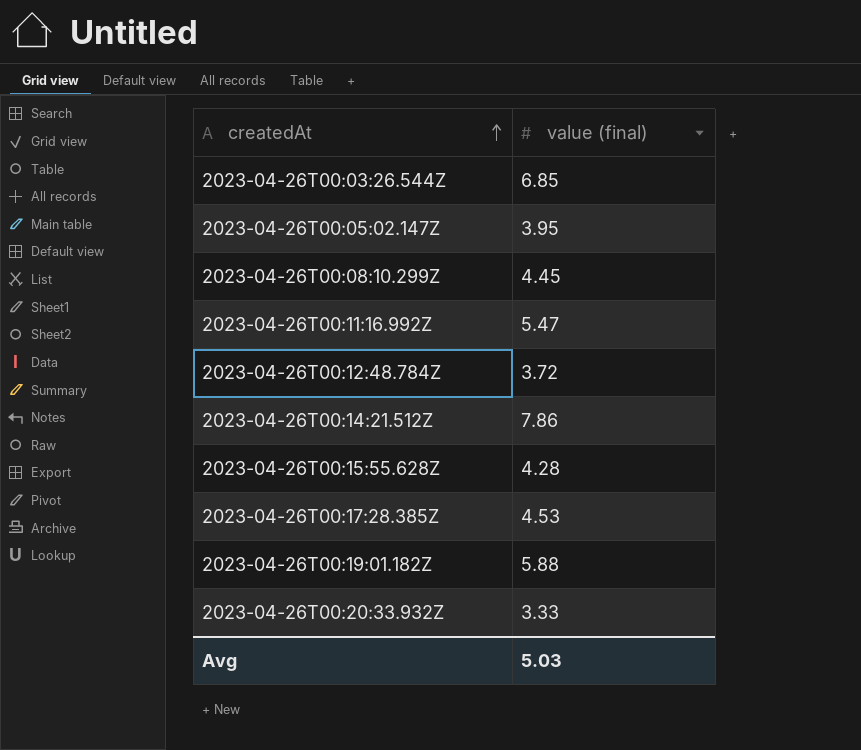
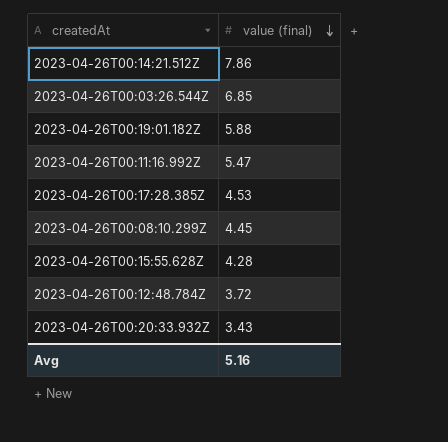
row order: createdAt ascending -> value (final) descending
row 2023-04-26T00:05:02.147Z: 3.95 -> none
2023-04-26T00:20:33.932Z | value (final): 3.33 -> 3.43
Avg | value (final): 5.03 -> 5.16

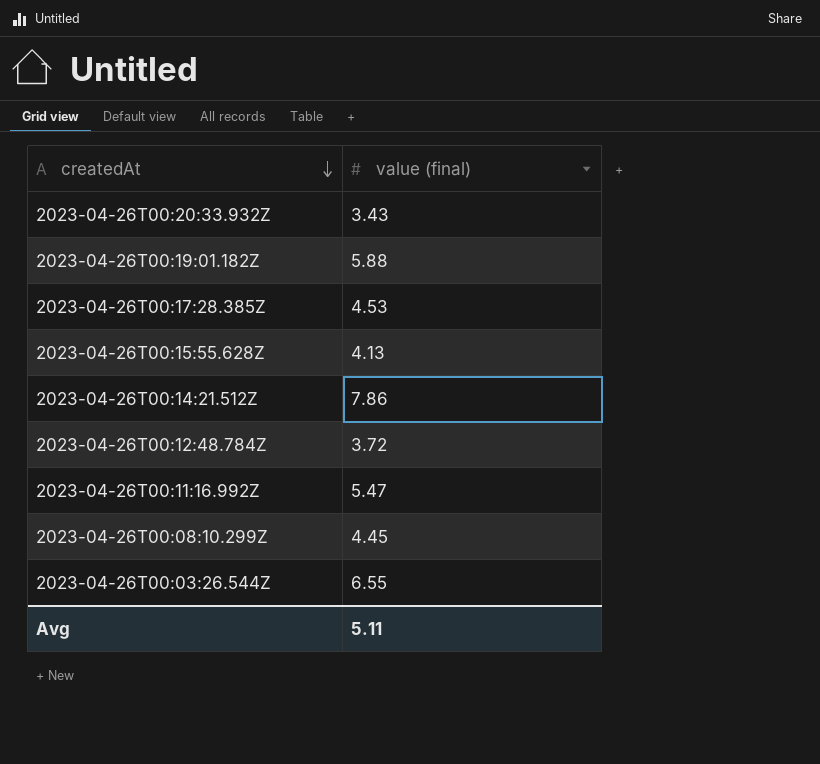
row order: value (final) descending -> createdAt descending
2023-04-26T00:15:55.628Z | value (final): 4.28 -> 4.13
2023-04-26T00:03:26.544Z | value (final): 6.85 -> 6.55
Avg | value (final): 5.16 -> 5.11

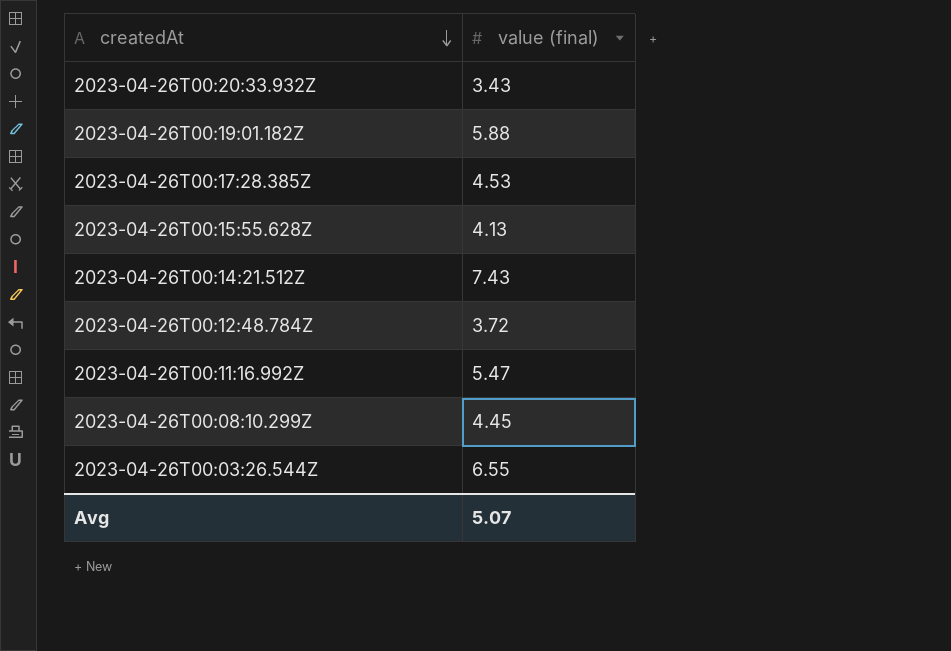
2023-04-26T00:14:21.512Z | value (final): 7.86 -> 7.43
Avg | value (final): 5.11 -> 5.07

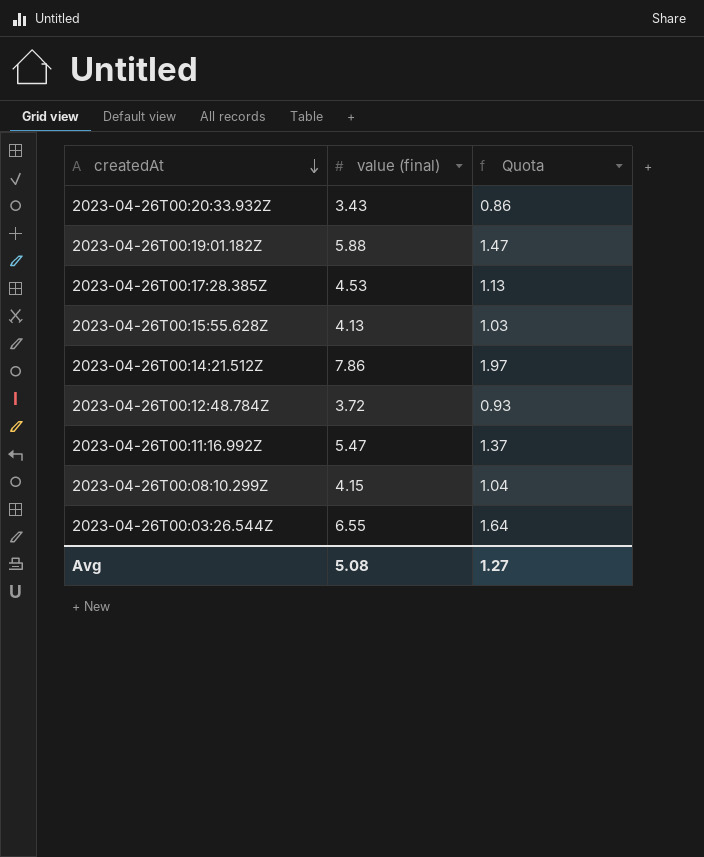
column Quota | formula: none -> [value (final)] * 0.25
2023-04-26T00:14:21.512Z | value (final): 7.43 -> 7.86
2023-04-26T00:08:10.299Z | value (final): 4.45 -> 4.15
Avg | value (final): 5.07 -> 5.08

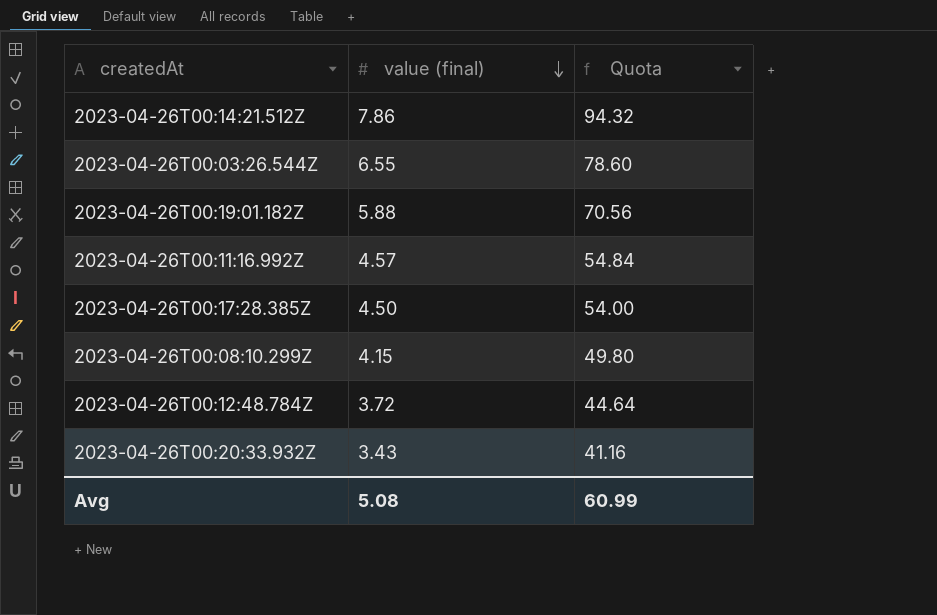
row order: createdAt descending -> value (final) descending
column Quota | formula: [value (final)] * 0.25 -> [value (final)] * 12
row 2023-04-26T00:15:55.628Z: 4.13 | 1.03 -> none
2023-04-26T00:11:16.992Z | value (final): 5.47 -> 4.57
2023-04-26T00:17:28.385Z | value (final): 4.53 -> 4.50
Avg | Quota: 1.27 -> 60.99

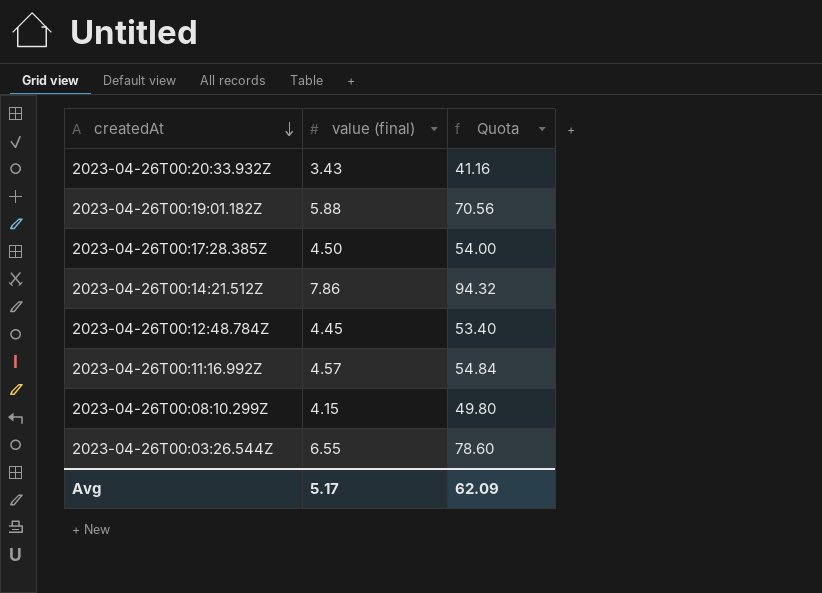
row order: value (final) descending -> createdAt descending
2023-04-26T00:12:48.784Z | value (final): 3.72 -> 4.45
2023-04-26T00:12:48.784Z | Quota: 44.64 -> 53.40
Avg | value (final): 5.08 -> 5.17
Avg | Quota: 60.99 -> 62.09

